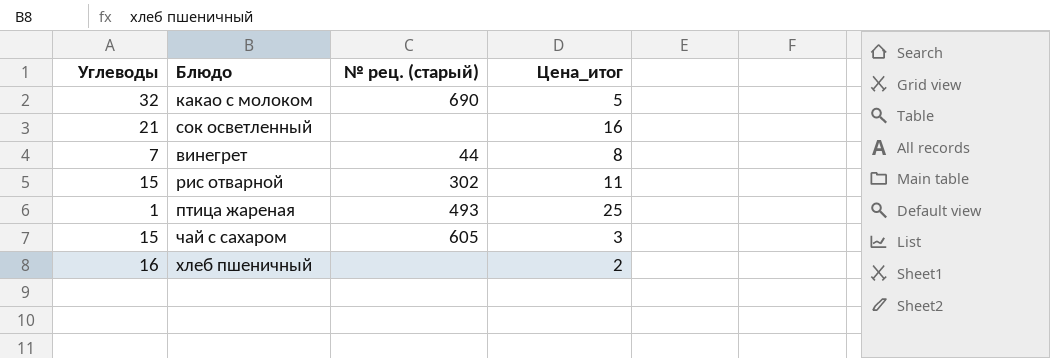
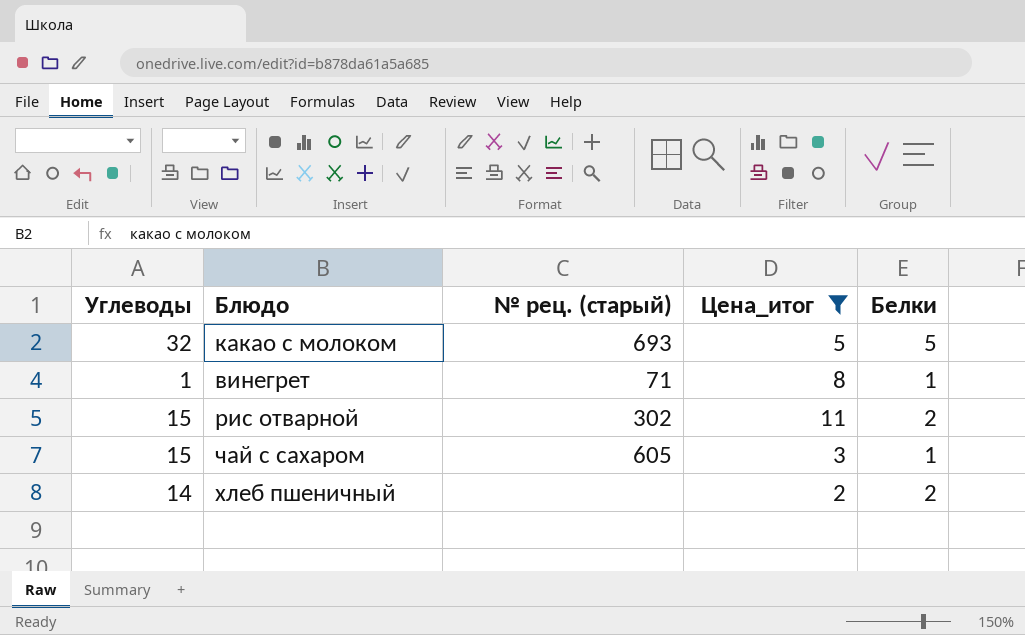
filter: none -> Цена_итог <= 11
column Белки | position: none -> 5
какао с молоком | № рец. (старый): 690 -> 693
винегрет | Углеводы: 7 -> 1
винегрет | № рец. (старый): 44 -> 71
хлеб пшеничный | Углеводы: 16 -> 14

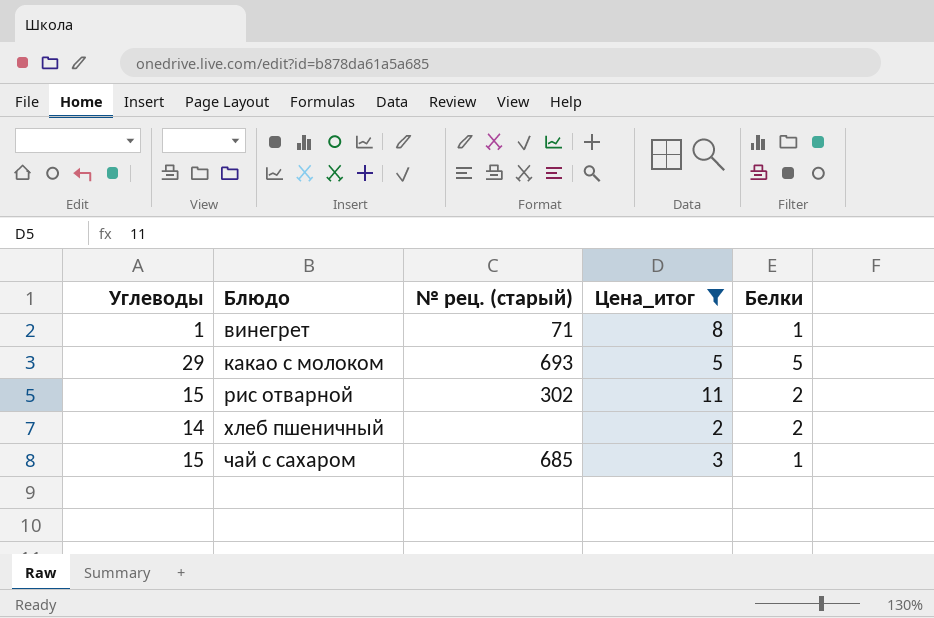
row order: none -> Блюдо ascending
какао с молоком | Углеводы: 32 -> 29
чай с сахаром | № рец. (старый): 605 -> 685

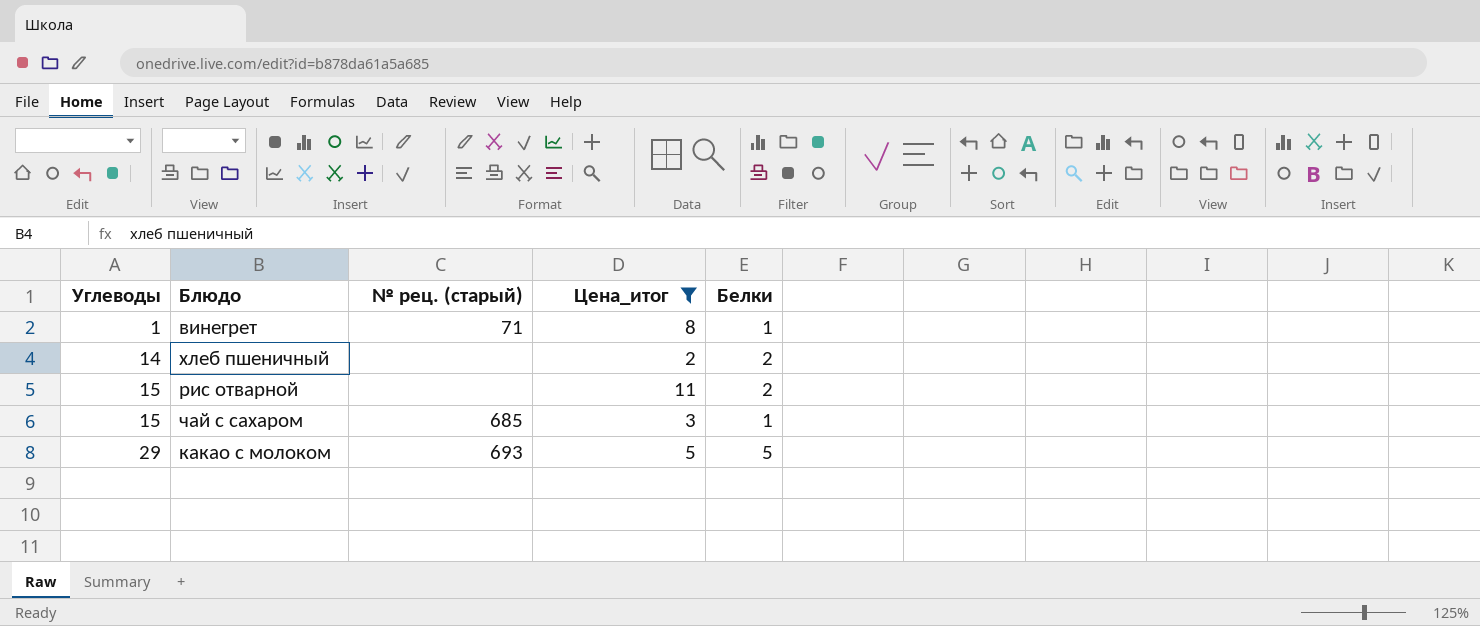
row order: Блюдо ascending -> Углеводы ascending
рис отварной | № рец. (старый): 302 -> none

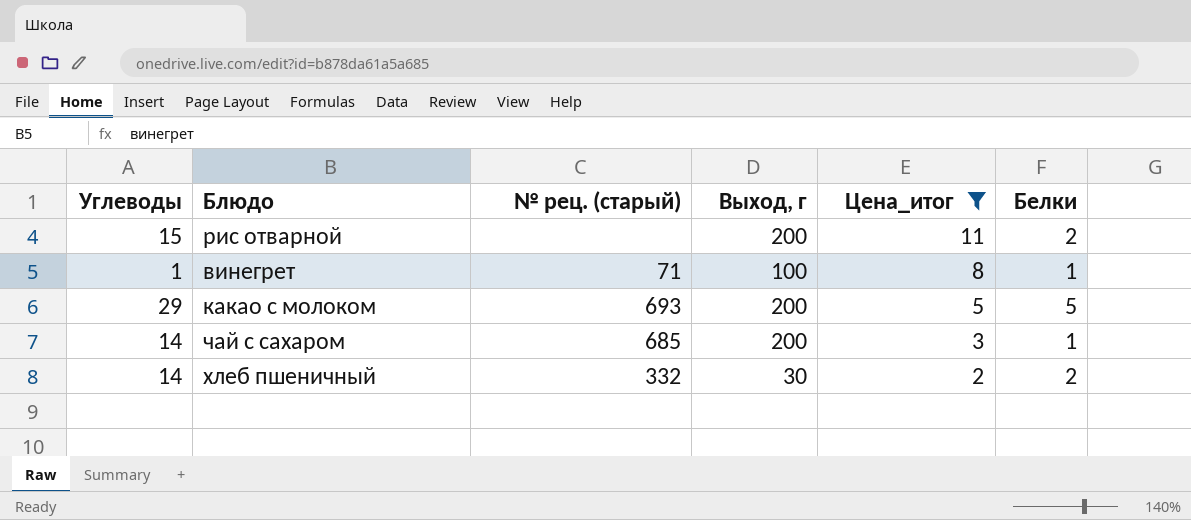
row order: Углеводы ascending -> Цена_итог descending
column Выход, г | position: none -> 4
чай с сахаром | Углеводы: 15 -> 14
хлеб пшеничный | № рец. (старый): none -> 332

